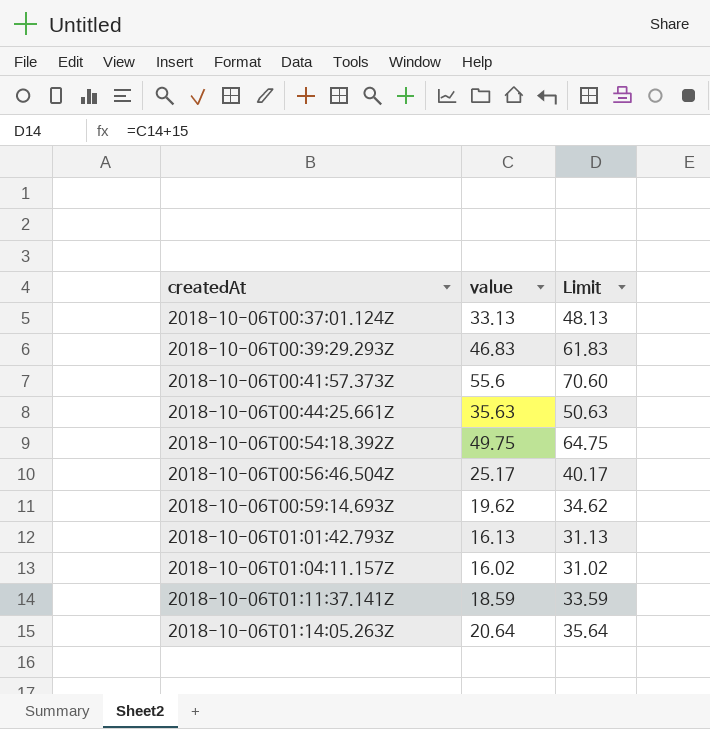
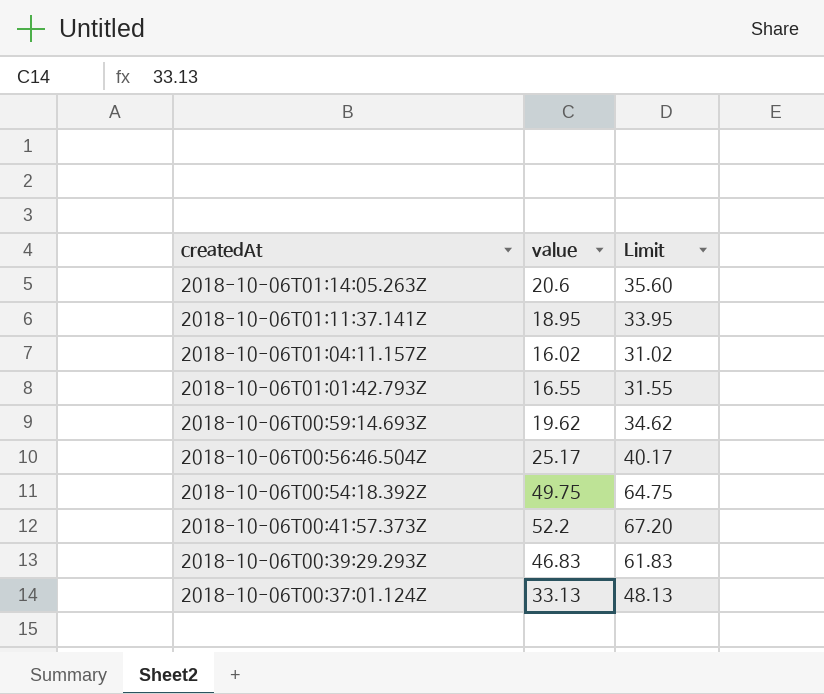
row order: createdAt ascending -> createdAt descending
row 2018-10-06T00:44:25.661Z: 35.63 | 50.63 -> none
2018-10-06T01:14:05.263Z | value: 20.64 -> 20.6
2018-10-06T01:14:05.263Z | Limit: 35.64 -> 35.60
2018-10-06T01:11:37.141Z | value: 18.59 -> 18.95
2018-10-06T01:11:37.141Z | Limit: 33.59 -> 33.95
2018-10-06T01:01:42.793Z | value: 16.13 -> 16.55
2018-10-06T01:01:42.793Z | Limit: 31.13 -> 31.55
2018-10-06T00:41:57.373Z | value: 55.6 -> 52.2
2018-10-06T00:41:57.373Z | Limit: 70.60 -> 67.20

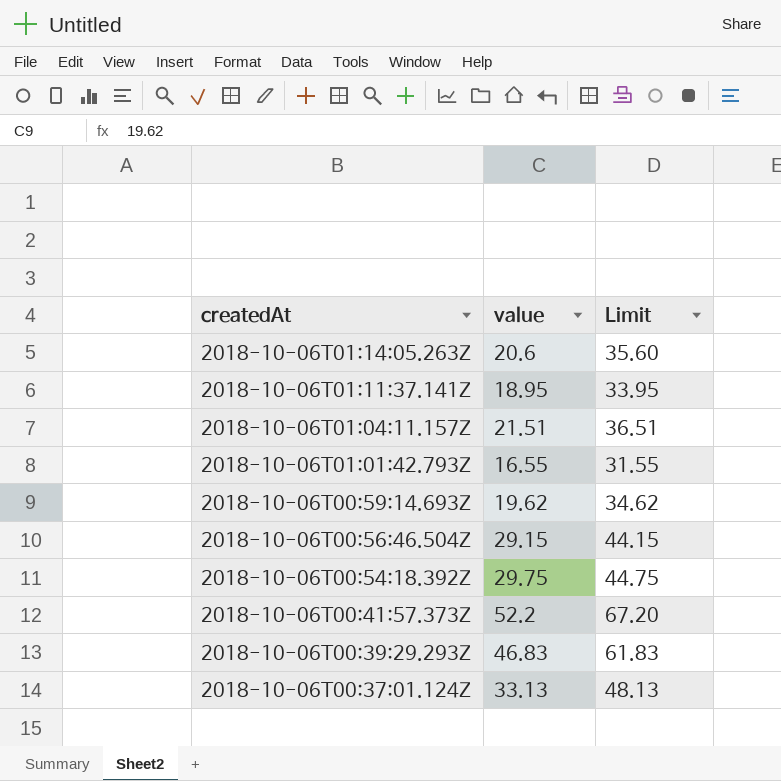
2018-10-06T01:04:11.157Z | value: 16.02 -> 21.51
2018-10-06T01:04:11.157Z | Limit: 31.02 -> 36.51
2018-10-06T00:56:46.504Z | value: 25.17 -> 29.15
2018-10-06T00:56:46.504Z | Limit: 40.17 -> 44.15
2018-10-06T00:54:18.392Z | value: 49.75 -> 29.75
2018-10-06T00:54:18.392Z | Limit: 64.75 -> 44.75

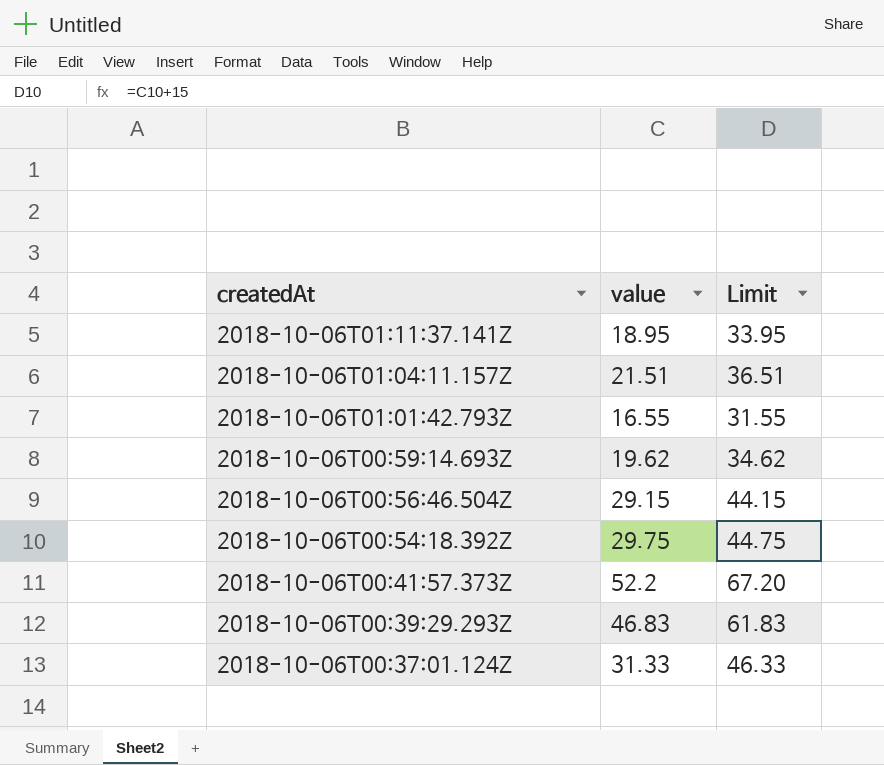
row 2018-10-06T01:14:05.263Z: 20.6 | 35.60 -> none
2018-10-06T00:37:01.124Z | value: 33.13 -> 31.33
2018-10-06T00:37:01.124Z | Limit: 48.13 -> 46.33

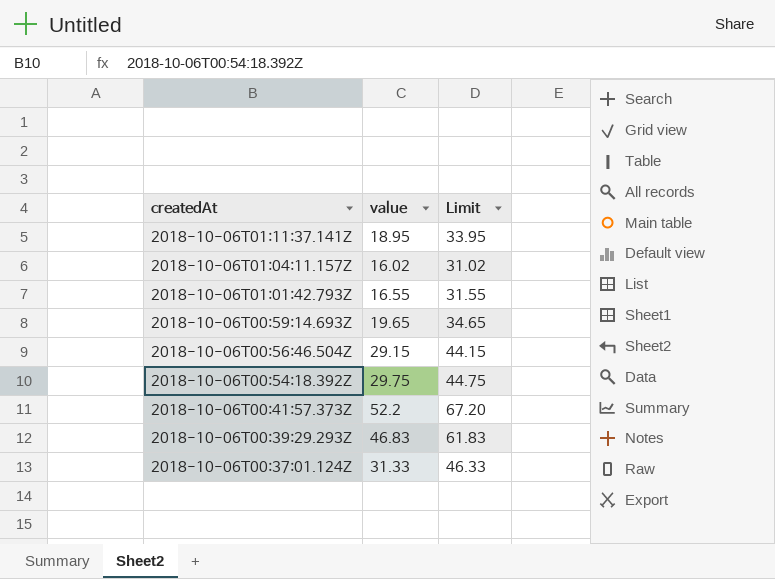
2018-10-06T01:04:11.157Z | value: 21.51 -> 16.02
2018-10-06T01:04:11.157Z | Limit: 36.51 -> 31.02
2018-10-06T00:59:14.693Z | value: 19.62 -> 19.65
2018-10-06T00:59:14.693Z | Limit: 34.62 -> 34.65

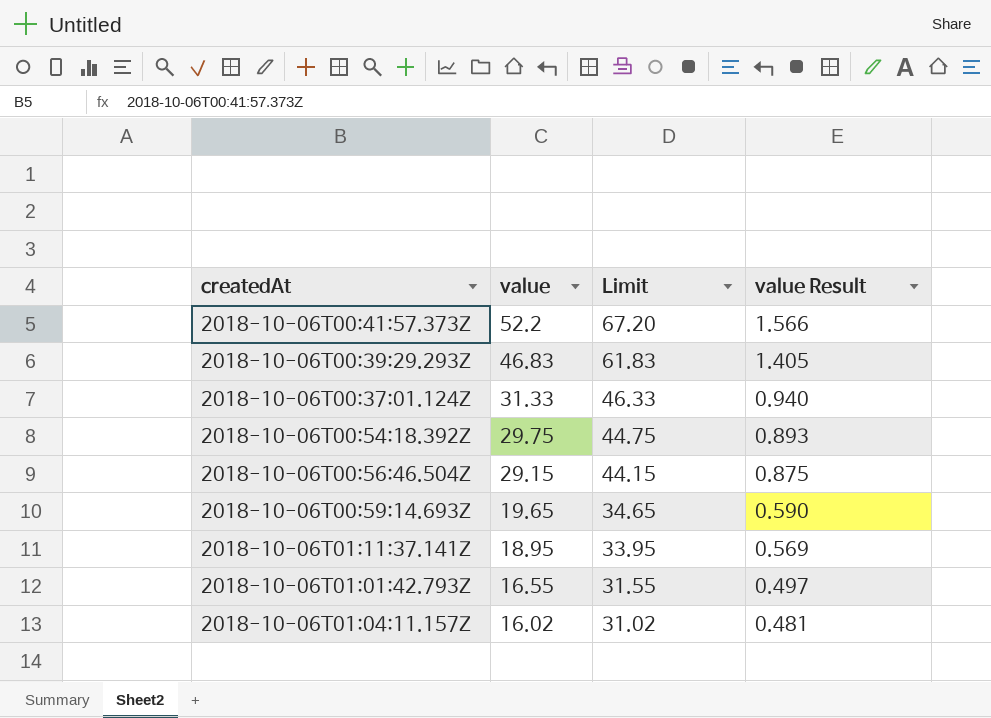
row order: createdAt descending -> value descending
column value Result | formula: none -> [value] * 0.03

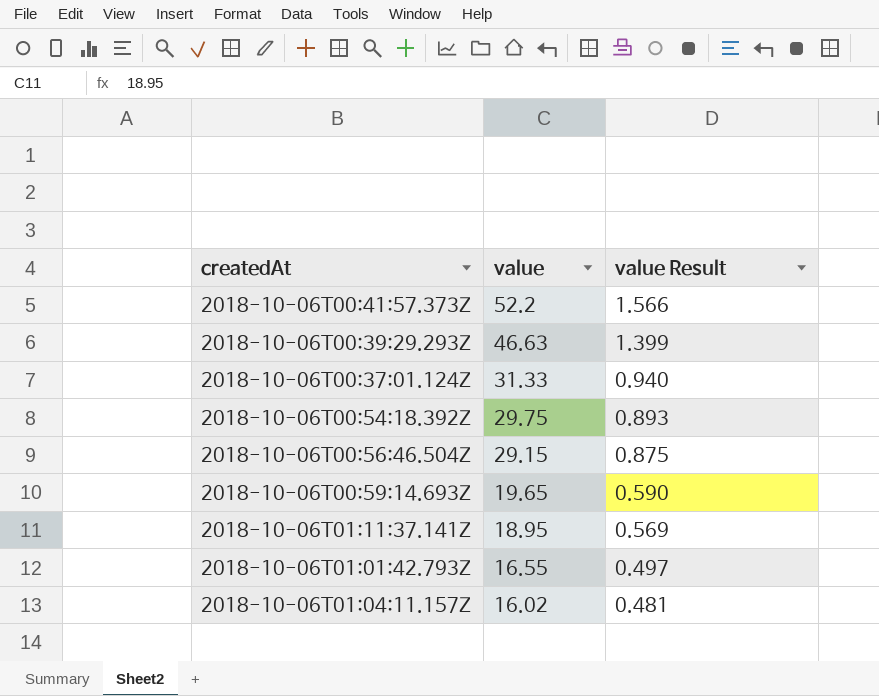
column Limit | formula: [value] + 15 -> none
2018-10-06T00:39:29.293Z | value: 46.83 -> 46.63
2018-10-06T00:39:29.293Z | value Result: 1.405 -> 1.399

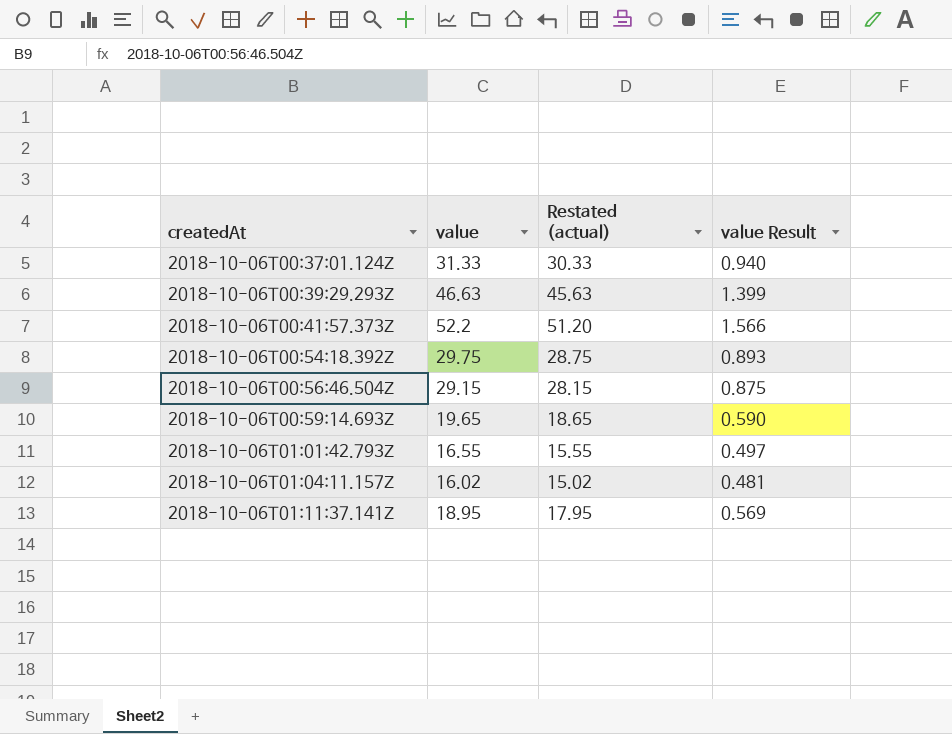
row order: value descending -> createdAt ascending
column Restated (actual) | formula: none -> [value] - 1

